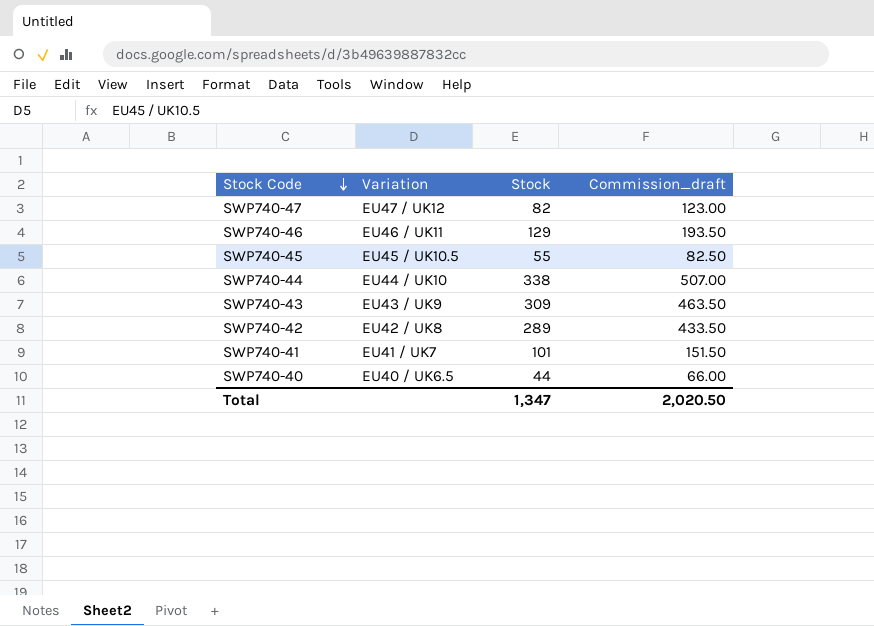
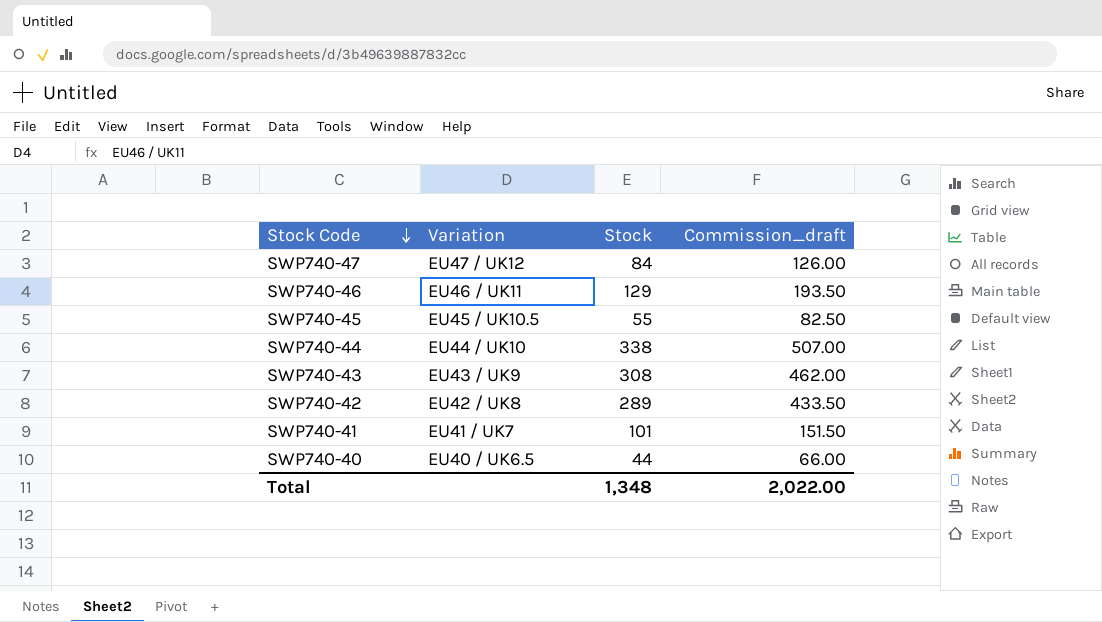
SWP740-47 | Stock: 82 -> 84
SWP740-47 | Commission_draft: 123.00 -> 126.00
SWP740-43 | Stock: 309 -> 308
SWP740-43 | Commission_draft: 463.50 -> 462.00
Total | Stock: 1,347 -> 1,348
Total | Commission_draft: 2,020.50 -> 2,022.00

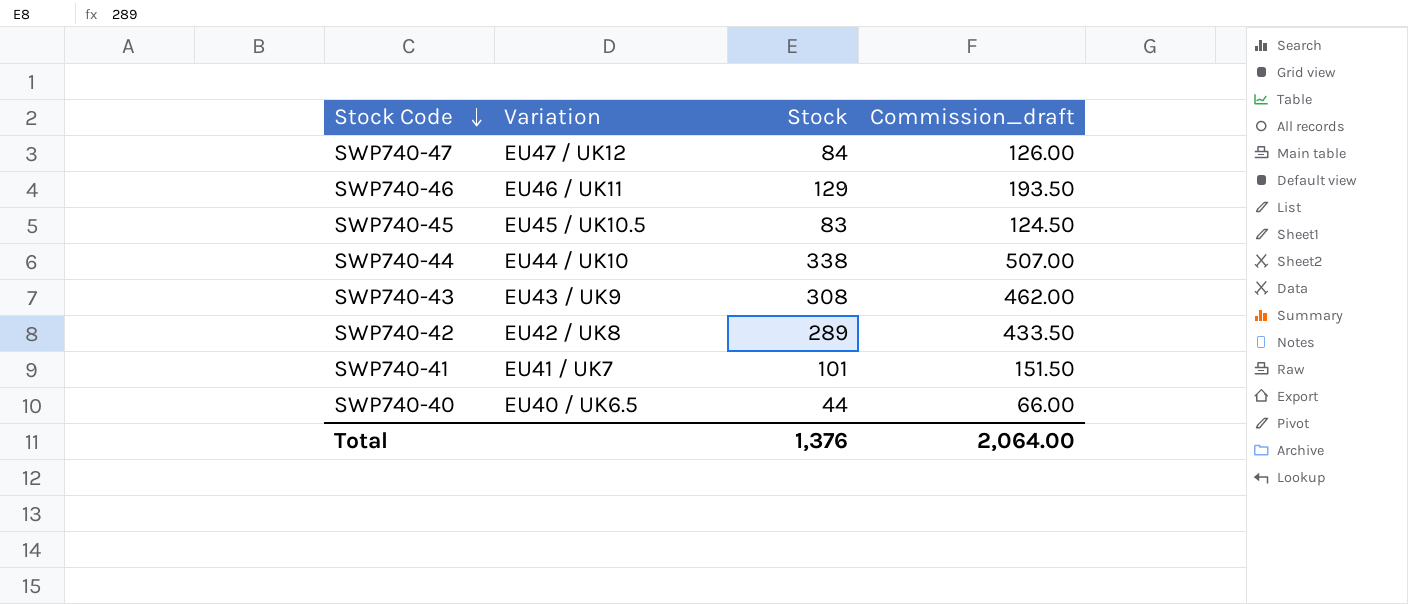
SWP740-45 | Stock: 55 -> 83
SWP740-45 | Commission_draft: 82.50 -> 124.50
Total | Stock: 1,348 -> 1,376
Total | Commission_draft: 2,022.00 -> 2,064.00

